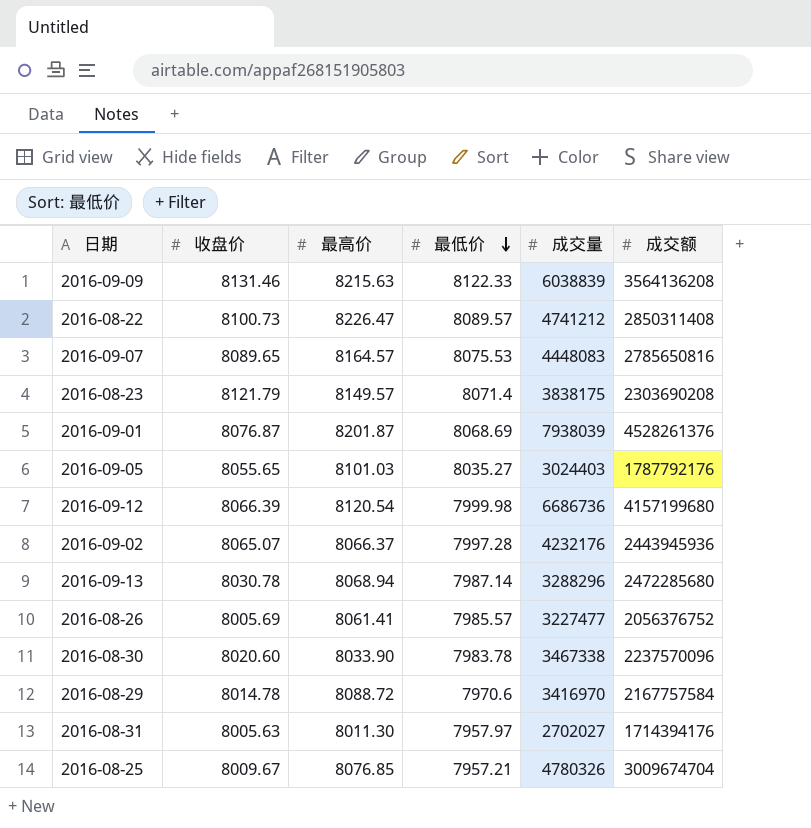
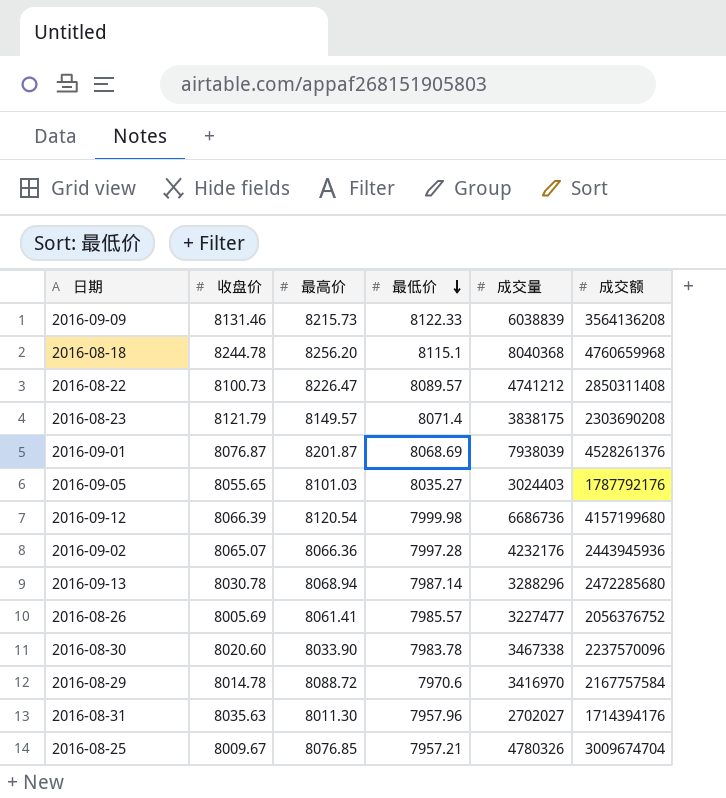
row 2016-09-07: 8089.65 | 8164.57 | 8075.53 | 4448083 | 2785650816 -> none
2016-09-09 | 最高价: 8215.63 -> 8215.73
row 2016-08-18: none -> 8244.78 | 8256.20 | 8115.1 | 8040368 | 4760659968
2016-09-02 | 最高价: 8066.37 -> 8066.36
2016-08-31 | 收盘价: 8005.63 -> 8035.63
2016-08-31 | 最低价: 7957.97 -> 7957.96

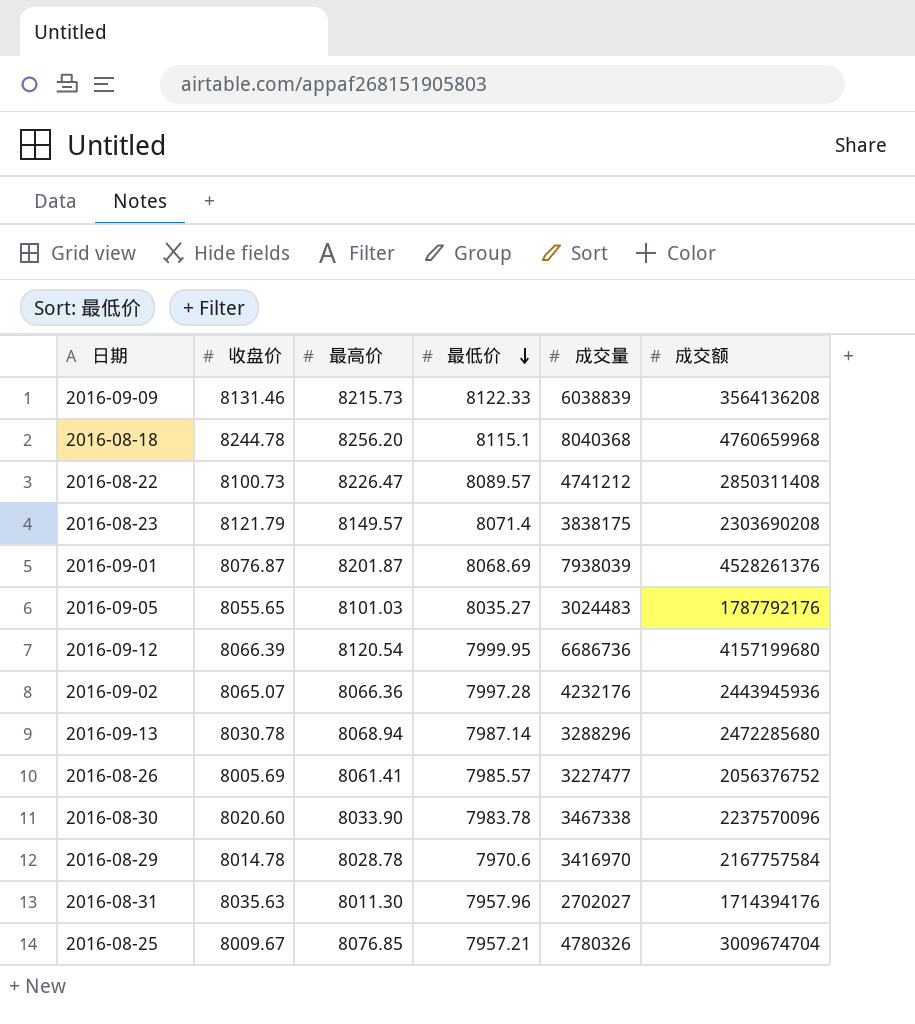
2016-09-05 | 成交量: 3024403 -> 3024483
2016-09-12 | 最低价: 7999.98 -> 7999.95
2016-08-29 | 最高价: 8088.72 -> 8028.78

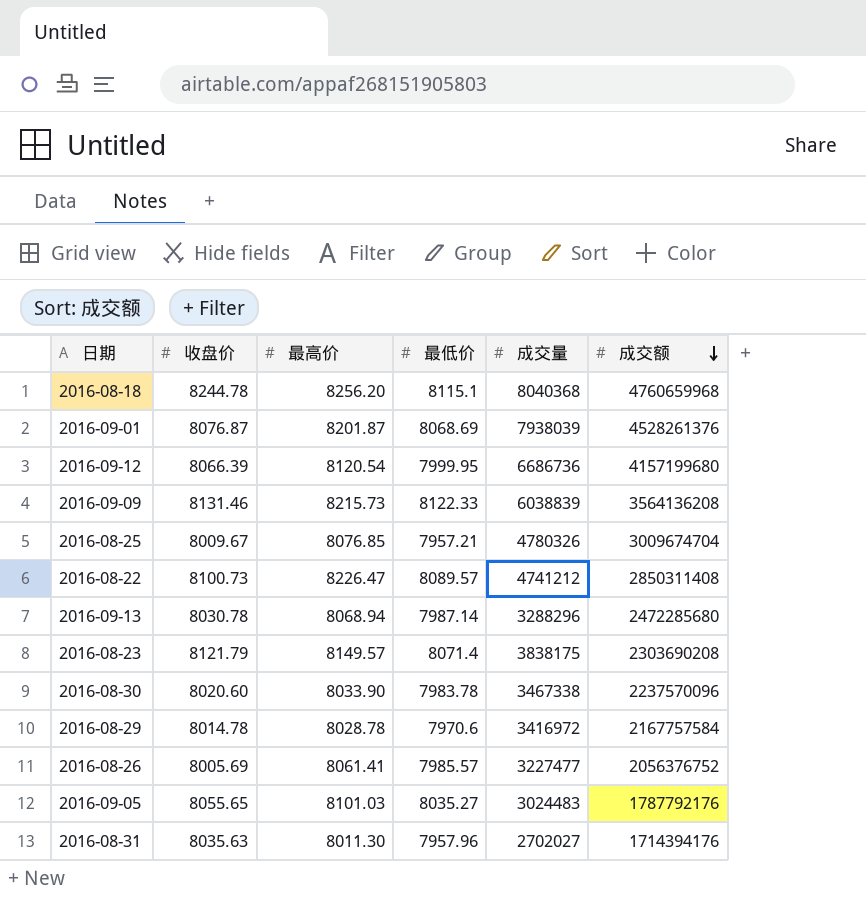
row order: 最低价 descending -> 成交额 descending
row 2016-09-02: 8065.07 | 8066.36 | 7997.28 | 4232176 | 2443945936 -> none
2016-08-29 | 成交量: 3416970 -> 3416972

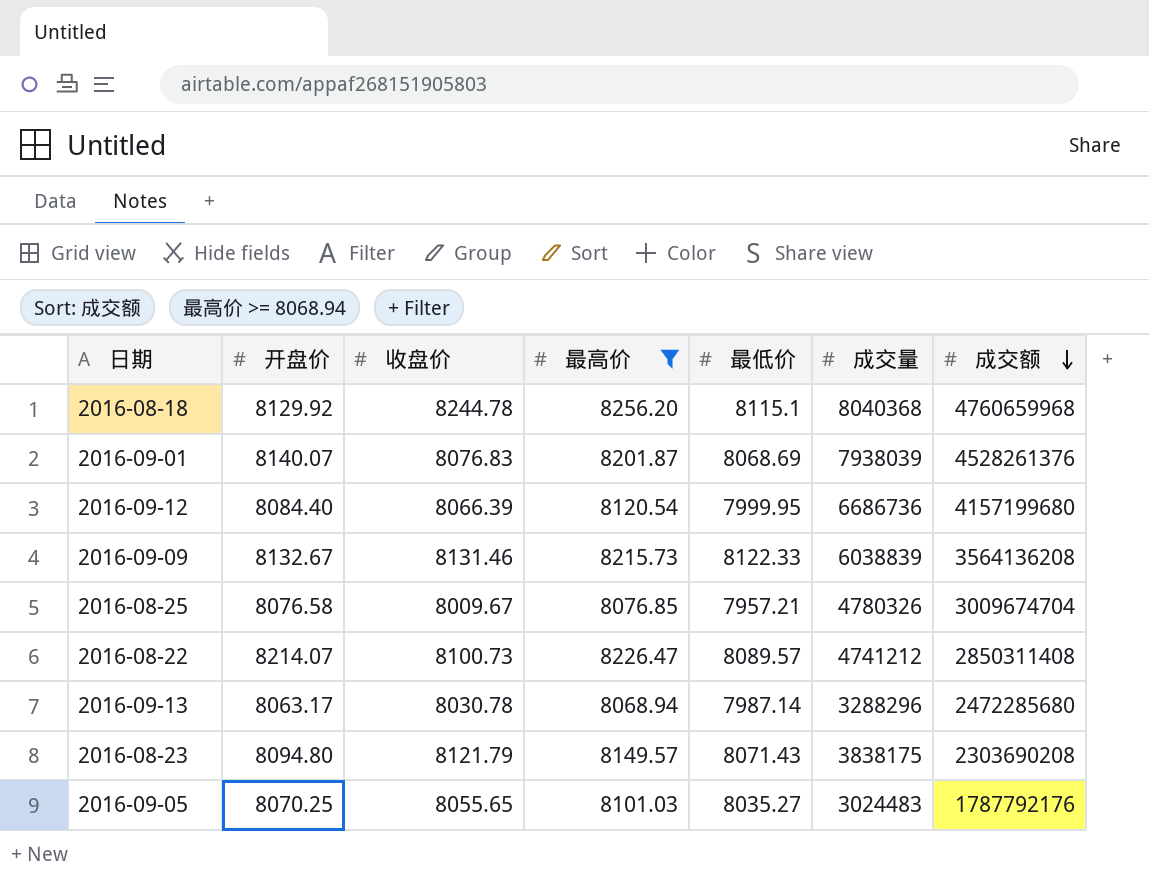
filter: none -> 最高价 >= 8068.94
column 开盘价 | position: none -> 2
2016-09-01 | 收盘价: 8076.87 -> 8076.83
2016-08-23 | 最低价: 8071.4 -> 8071.43

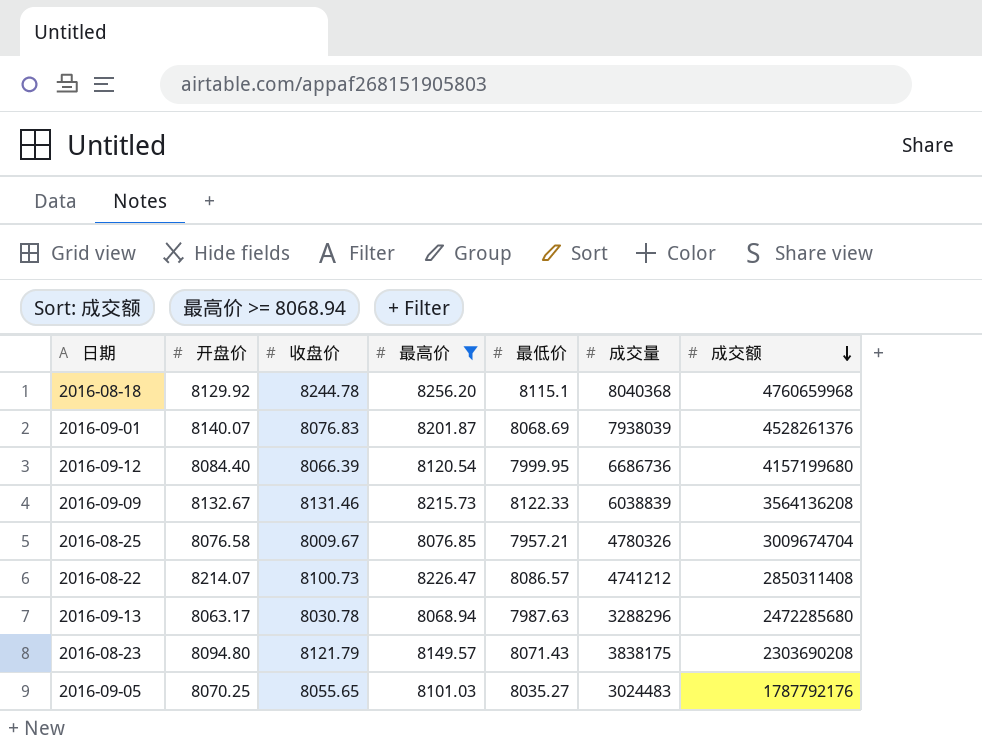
2016-08-22 | 最低价: 8089.57 -> 8086.57
2016-09-13 | 最低价: 7987.14 -> 7987.63

